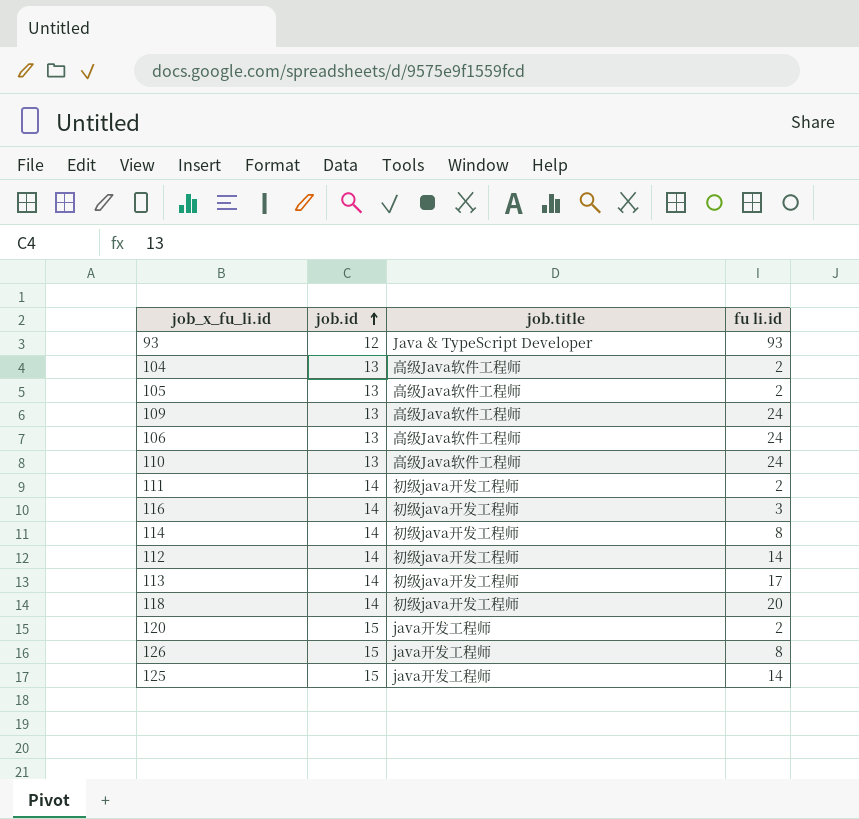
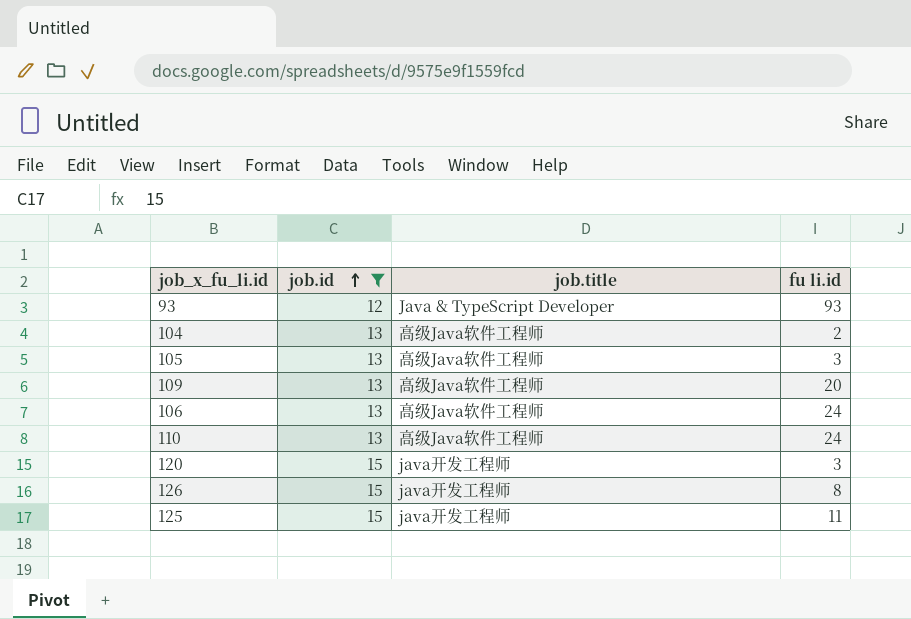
filter: none -> job.id != 14
105 | fu li.id: 2 -> 3
109 | fu li.id: 24 -> 20
120 | fu li.id: 2 -> 3
125 | fu li.id: 14 -> 11

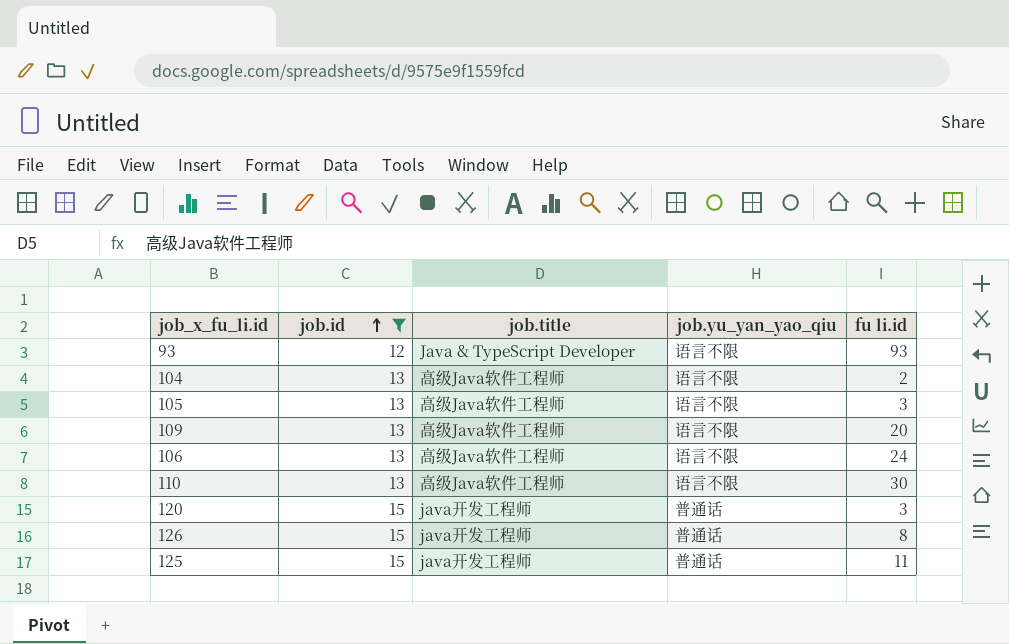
column job.yu_yan_yao_qiu | position: none -> 4
110 | fu li.id: 24 -> 30

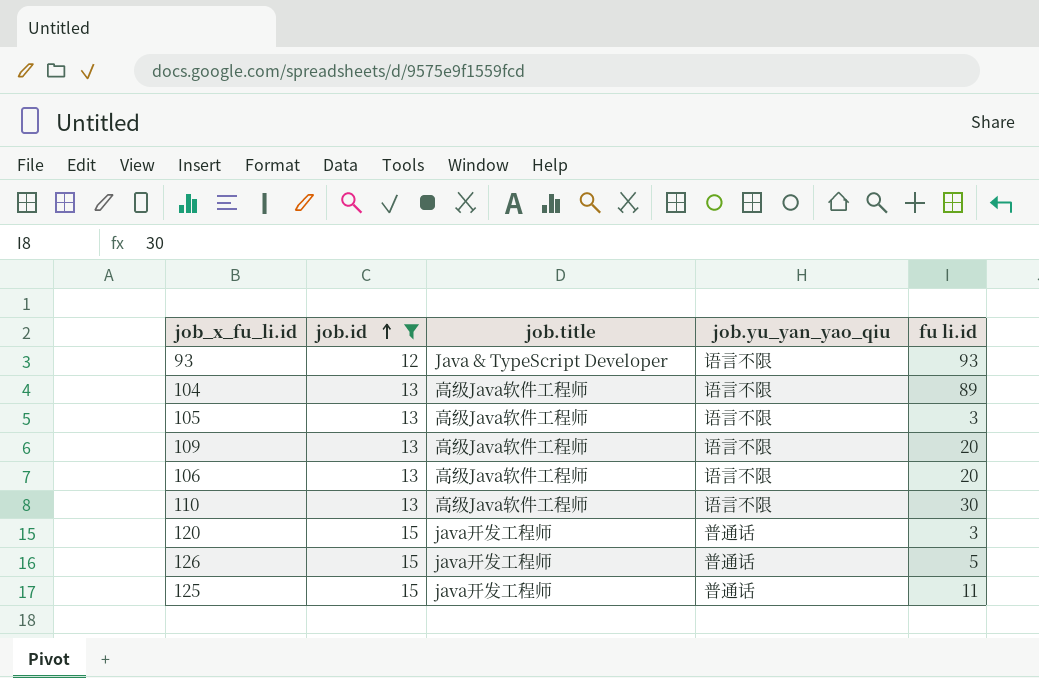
104 | fu li.id: 2 -> 89
106 | fu li.id: 24 -> 20
126 | fu li.id: 8 -> 5

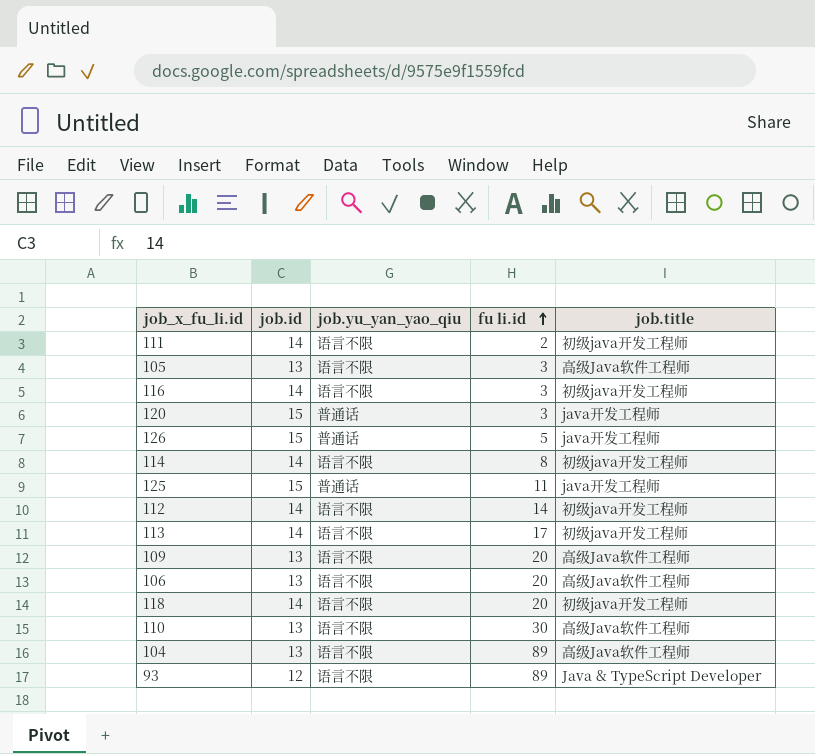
filter: job.id != 14 -> none
row order: job.id ascending -> fu li.id ascending
column job.title | position: 3 -> 5
93 | fu li.id: 93 -> 89

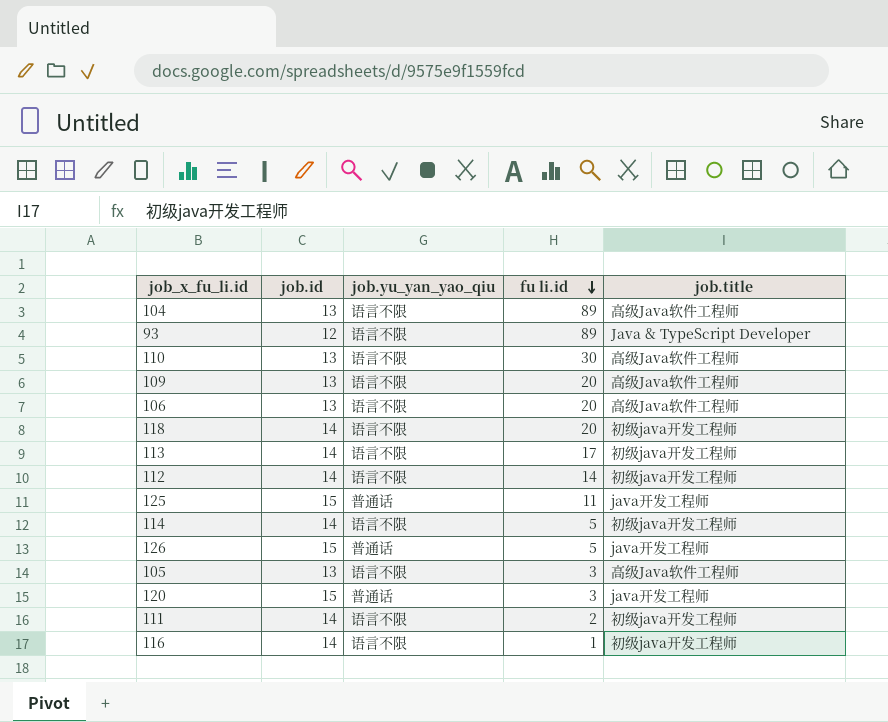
row order: fu li.id ascending -> fu li.id descending
114 | fu li.id: 8 -> 5
116 | fu li.id: 3 -> 1

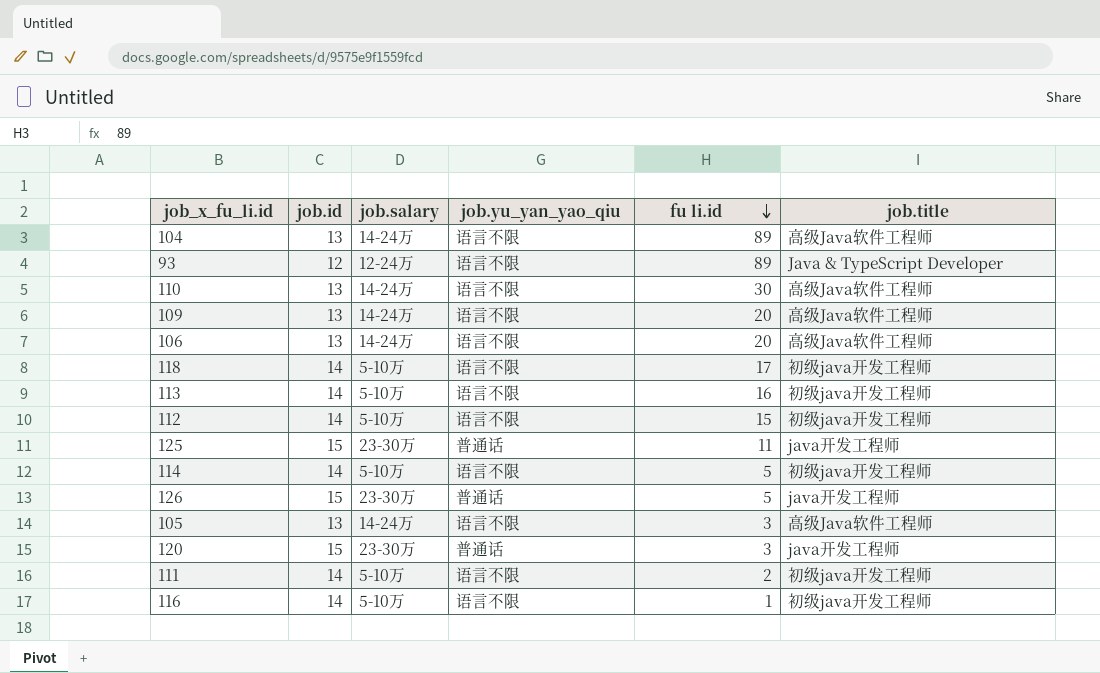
column job.salary | position: none -> 3
118 | fu li.id: 20 -> 17
113 | fu li.id: 17 -> 16
112 | fu li.id: 14 -> 15

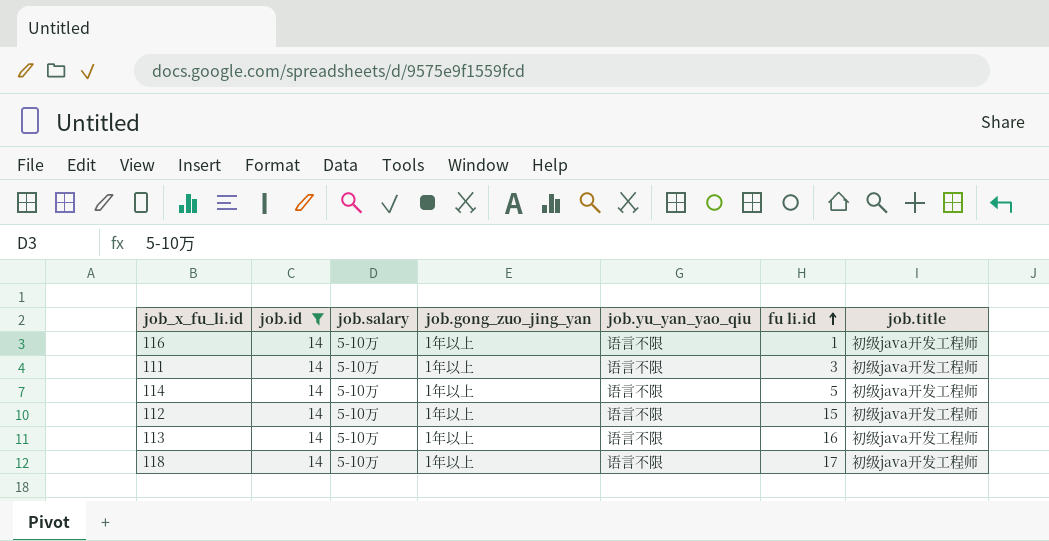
filter: none -> job.id = 14
row order: fu li.id descending -> fu li.id ascending
column job.gong_zuo_jing_yan | position: none -> 4
111 | fu li.id: 2 -> 3

